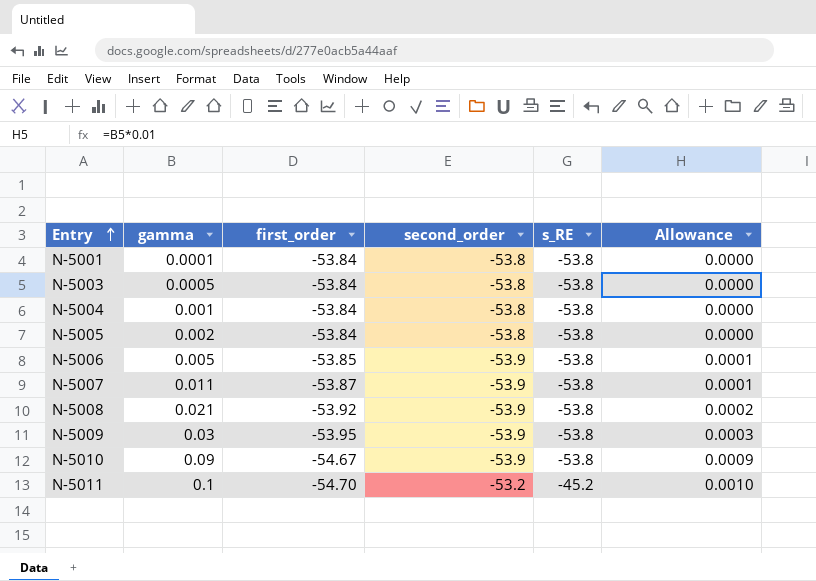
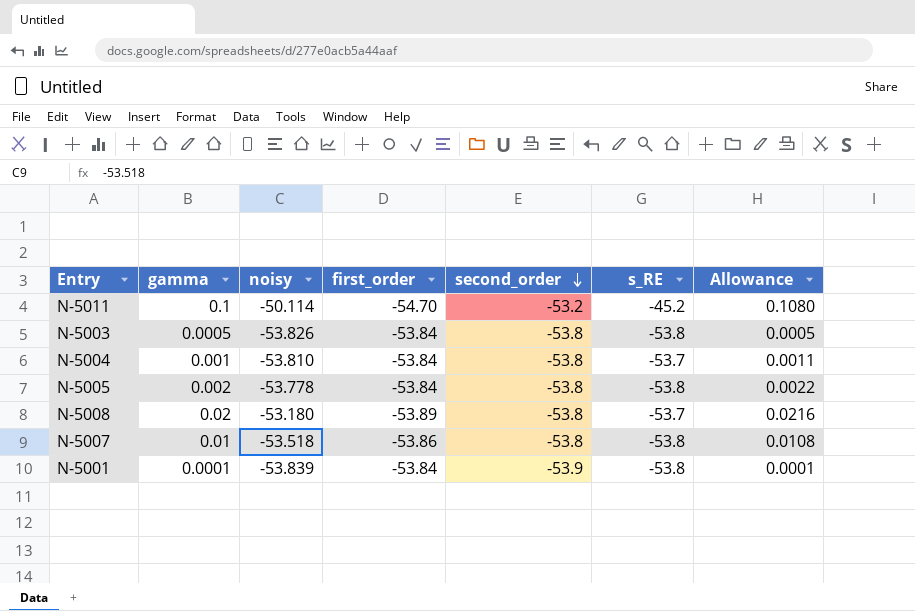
row order: Entry ascending -> second_order descending
column noisy | position: none -> 3
column Allowance | formula: [gamma] * 0.01 -> [gamma] * 1.08
row N-5006: 0.005 | -53.85 | -53.9 | -53.8 | 0.0001 -> none
row N-5009: 0.03 | -53.95 | -53.9 | -53.8 | 0.0003 -> none
row N-5010: 0.09 | -54.67 | -53.9 | -53.8 | 0.0009 -> none
N-5004 | s_RE: -53.8 -> -53.7
N-5008 | gamma: 0.021 -> 0.02
N-5008 | first_order: -53.92 -> -53.89
N-5008 | second_order: -53.9 -> -53.8
N-5008 | s_RE: -53.8 -> -53.7
N-5007 | gamma: 0.011 -> 0.01
N-5007 | first_order: -53.87 -> -53.86
N-5007 | second_order: -53.9 -> -53.8
N-5001 | second_order: -53.8 -> -53.9

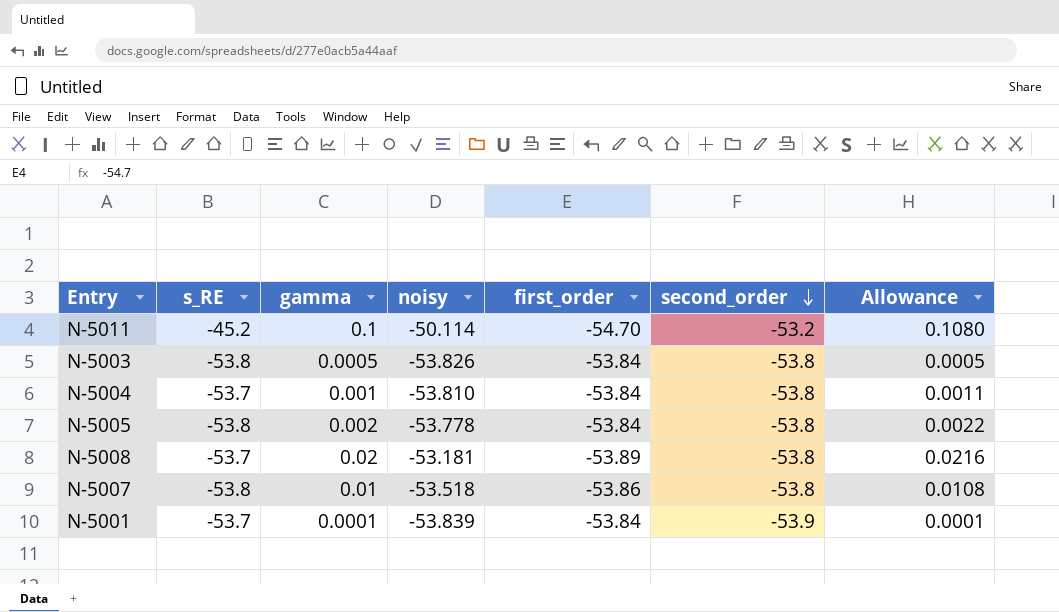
column s_RE | position: 6 -> 2
N-5008 | noisy: -53.180 -> -53.181
N-5001 | s_RE: -53.8 -> -53.7

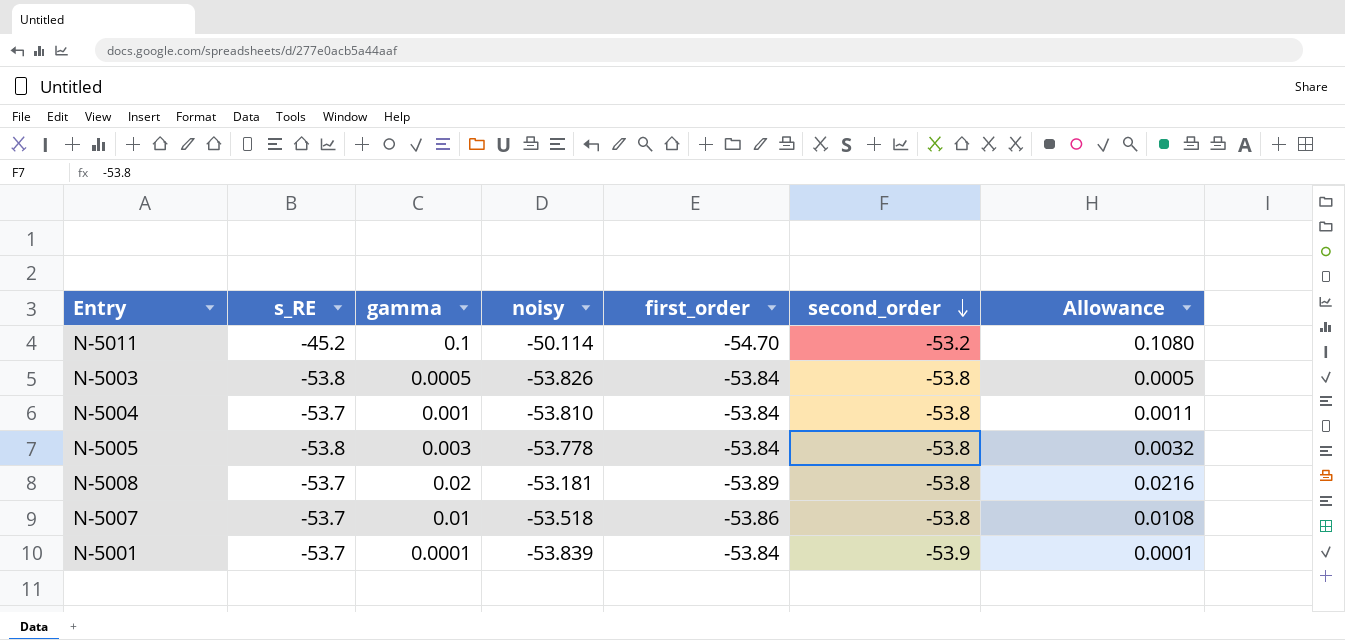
N-5005 | gamma: 0.002 -> 0.003
N-5005 | Allowance: 0.0022 -> 0.0032
N-5007 | s_RE: -53.8 -> -53.7

